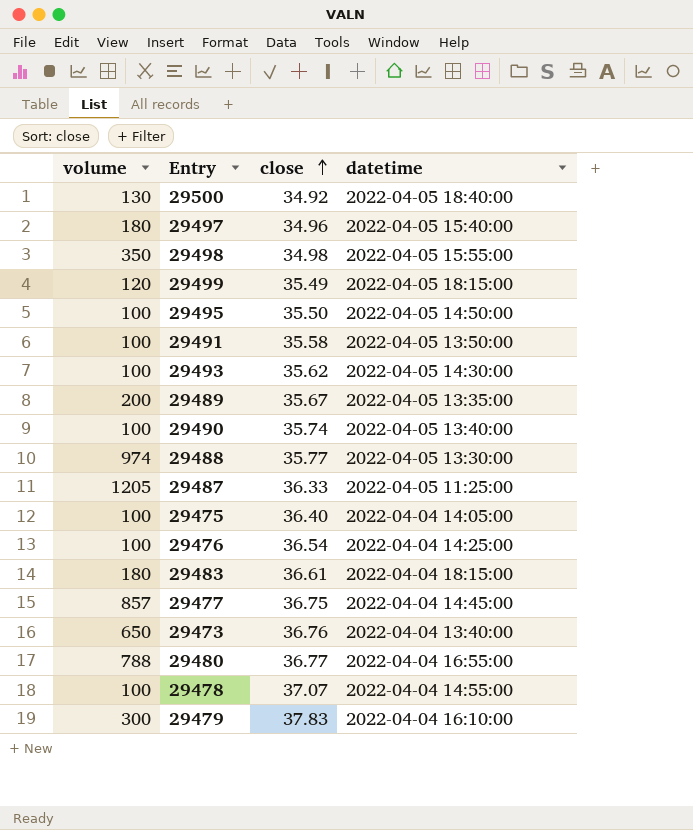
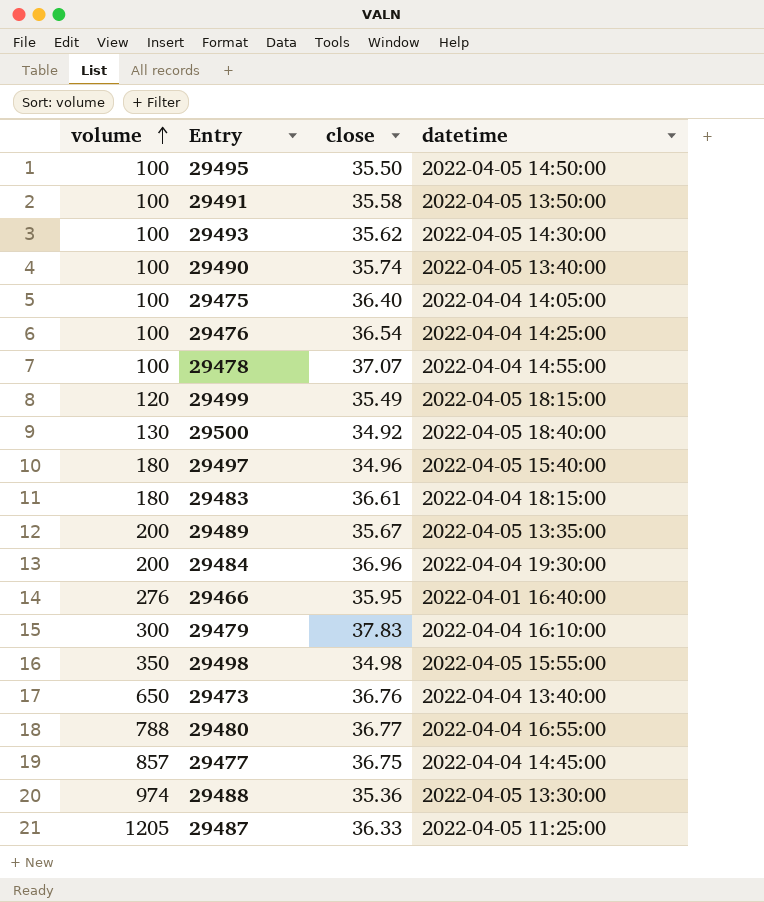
row order: close ascending -> volume ascending
row 29484: none -> 200 | 36.96 | 2022-04-04 19:30:00
row 29466: none -> 276 | 35.95 | 2022-04-01 16:40:00
29488 | close: 35.77 -> 35.36

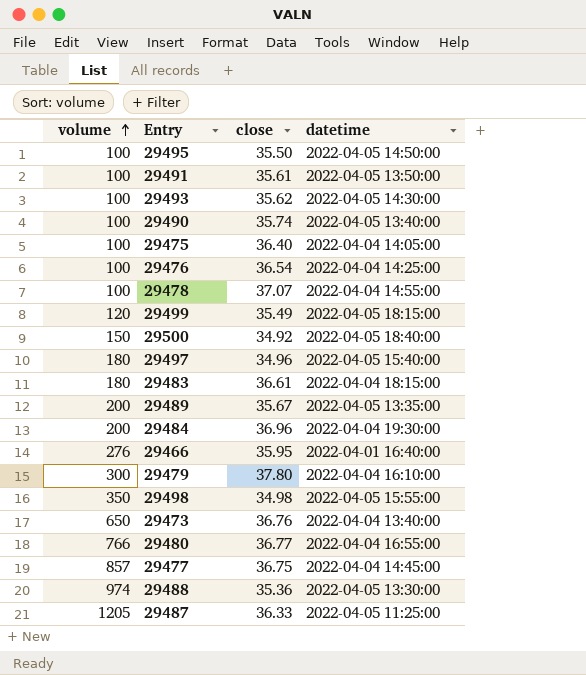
29491 | close: 35.58 -> 35.61
29500 | volume: 130 -> 150
29479 | close: 37.83 -> 37.80
29480 | volume: 788 -> 766

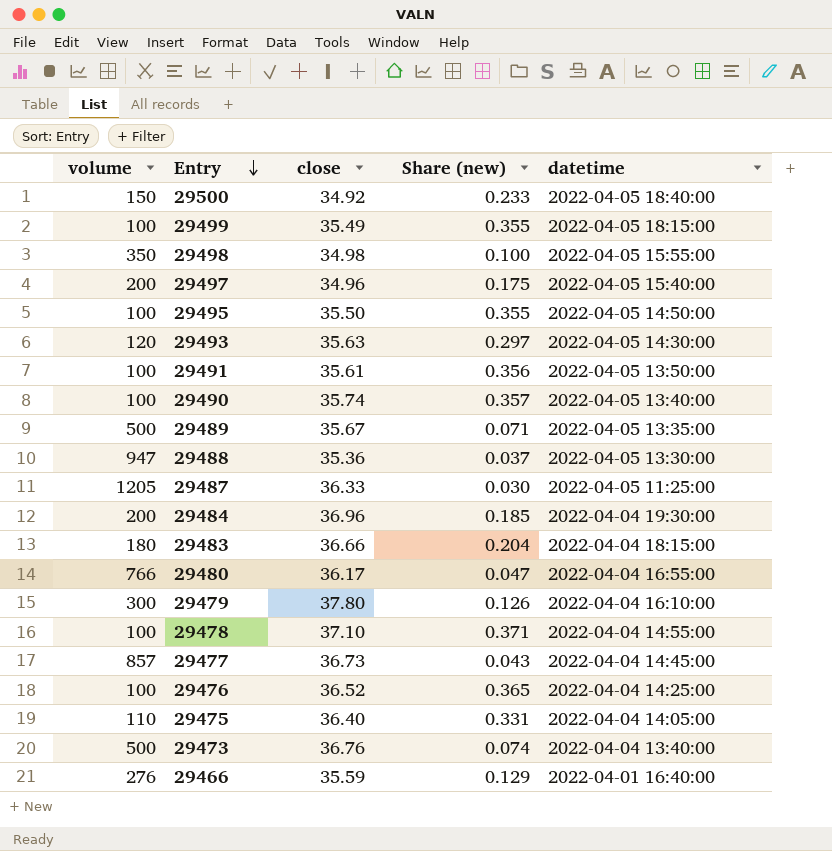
row order: volume ascending -> Entry descending
column Share (new) | formula: none -> [close] / [volume]
29499 | volume: 120 -> 100
29497 | volume: 180 -> 200
29493 | volume: 100 -> 120
29493 | close: 35.62 -> 35.63
29489 | volume: 200 -> 500
29488 | volume: 974 -> 947
29483 | close: 36.61 -> 36.66
29480 | close: 36.77 -> 36.17
29478 | close: 37.07 -> 37.10
29477 | close: 36.75 -> 36.73
29476 | close: 36.54 -> 36.52
29475 | volume: 100 -> 110
29473 | volume: 650 -> 500
29466 | close: 35.95 -> 35.59

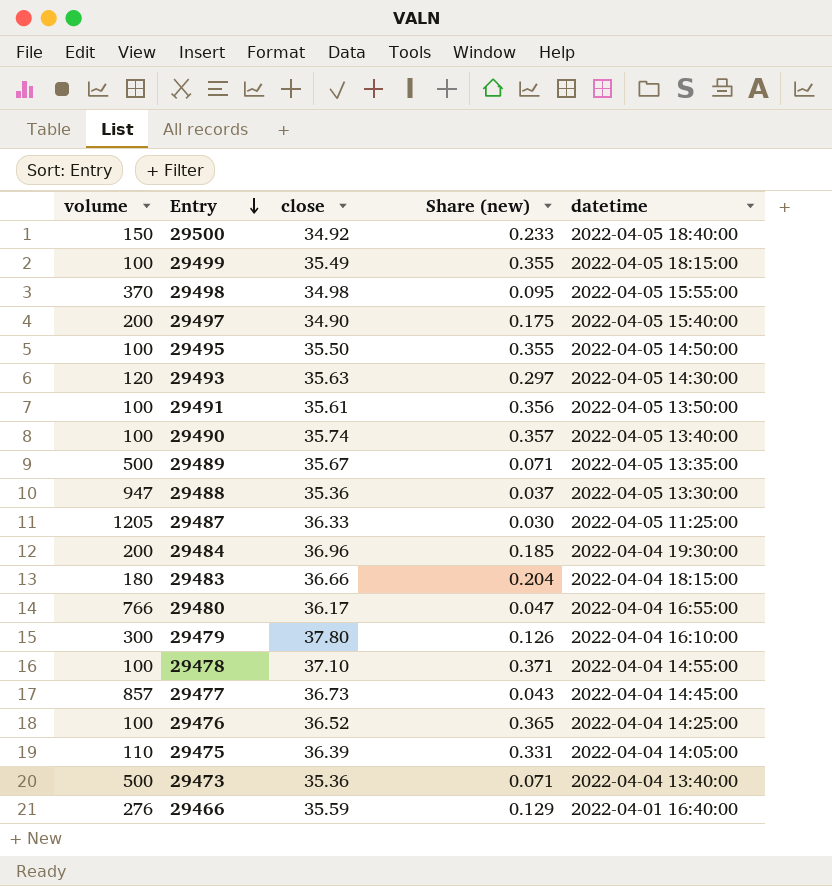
29498 | volume: 350 -> 370
29498 | Share (new): 0.100 -> 0.095
29497 | close: 34.96 -> 34.90
29475 | close: 36.40 -> 36.39
29473 | close: 36.76 -> 35.36
29473 | Share (new): 0.074 -> 0.071

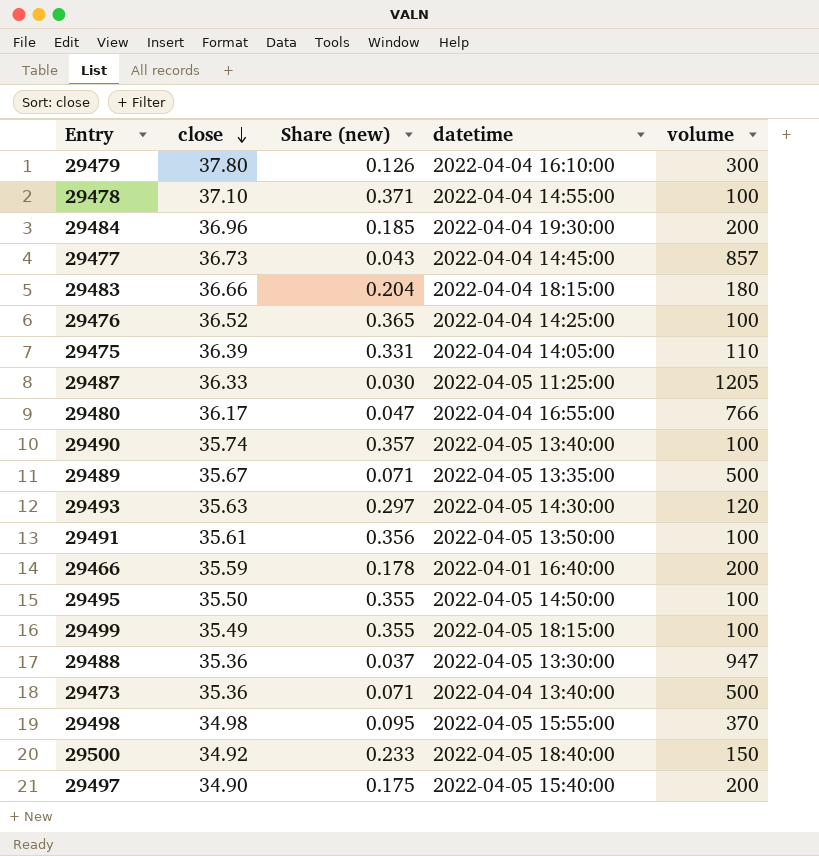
row order: Entry descending -> close descending
column volume | position: 1 -> 5
29466 | Share (new): 0.129 -> 0.178
29466 | volume: 276 -> 200

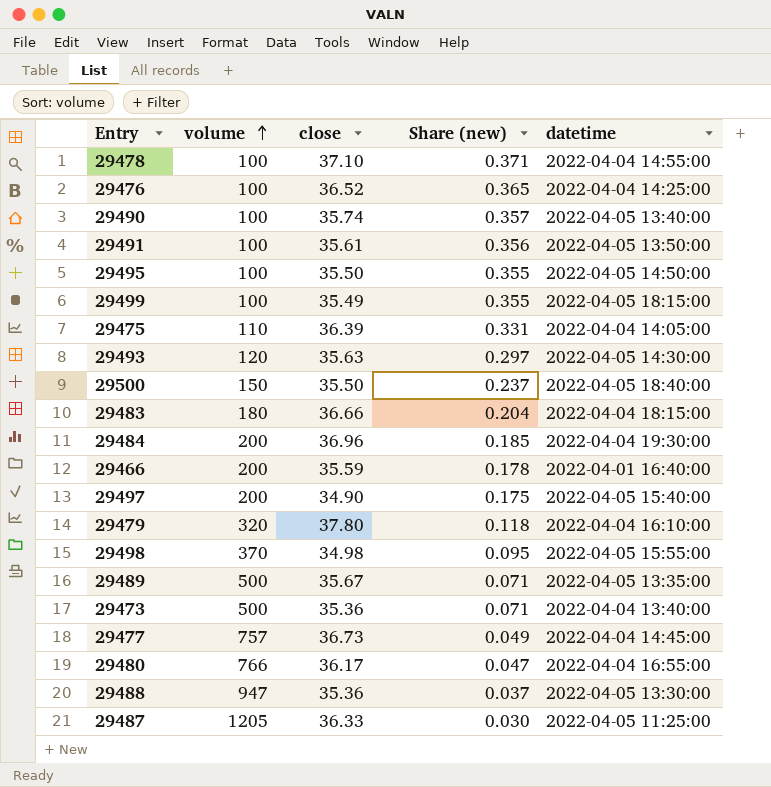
row order: close descending -> volume ascending
column volume | position: 5 -> 2
29500 | close: 34.92 -> 35.50
29500 | Share (new): 0.233 -> 0.237
29479 | volume: 300 -> 320
29479 | Share (new): 0.126 -> 0.118
29477 | volume: 857 -> 757
29477 | Share (new): 0.043 -> 0.049

